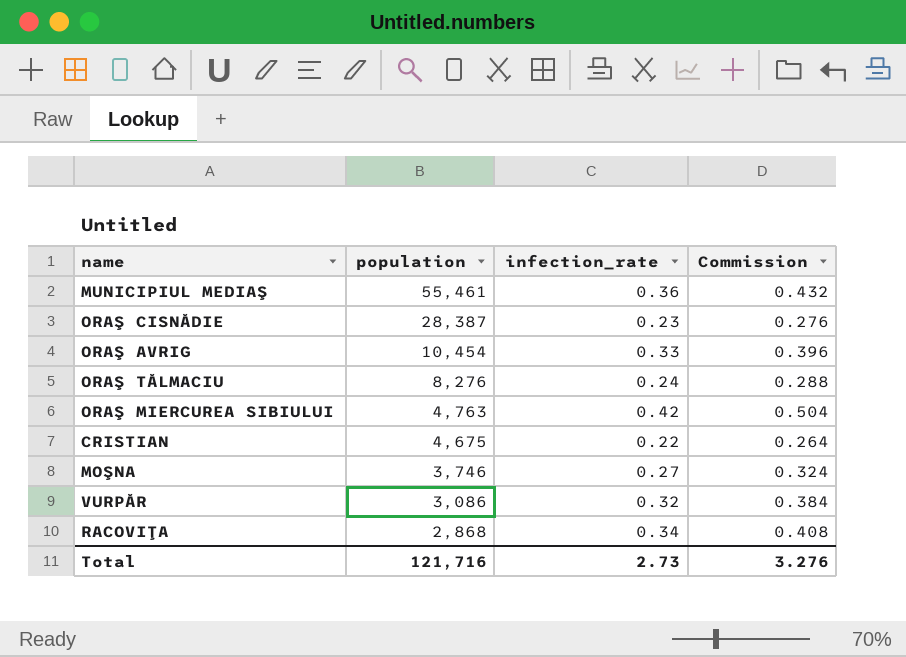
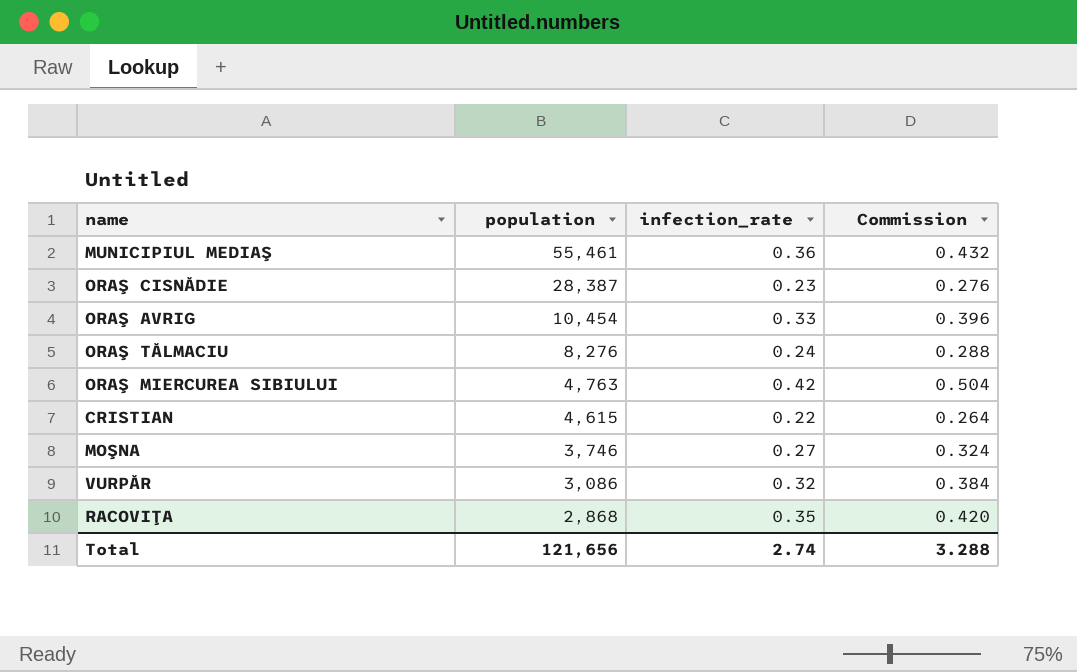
CRISTIAN | population: 4,675 -> 4,615
RACOVIŢA | infection_rate: 0.34 -> 0.35
RACOVIŢA | Commission: 0.408 -> 0.420
Total | population: 121,716 -> 121,656
Total | infection_rate: 2.73 -> 2.74
Total | Commission: 3.276 -> 3.288

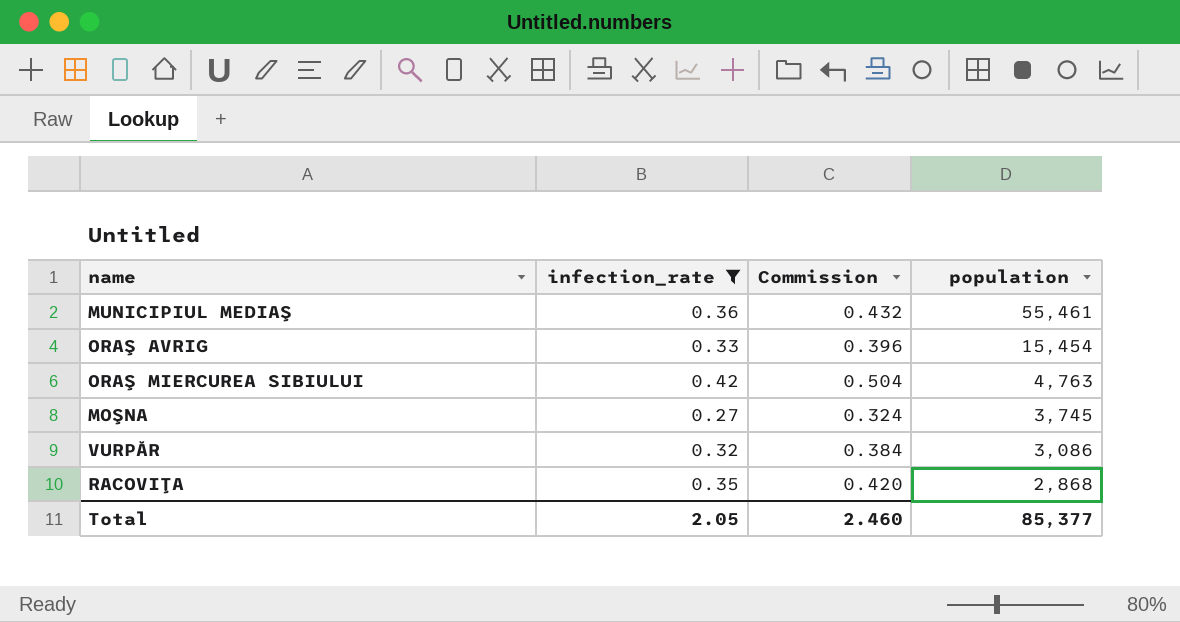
filter: none -> infection_rate >= 0.27
column population | position: 2 -> 4
ORAŞ AVRIG | population: 10,454 -> 15,454
MOŞNA | population: 3,746 -> 3,745
Total | infection_rate: 2.74 -> 2.05
Total | Commission: 3.288 -> 2.460
Total | population: 121,656 -> 85,377

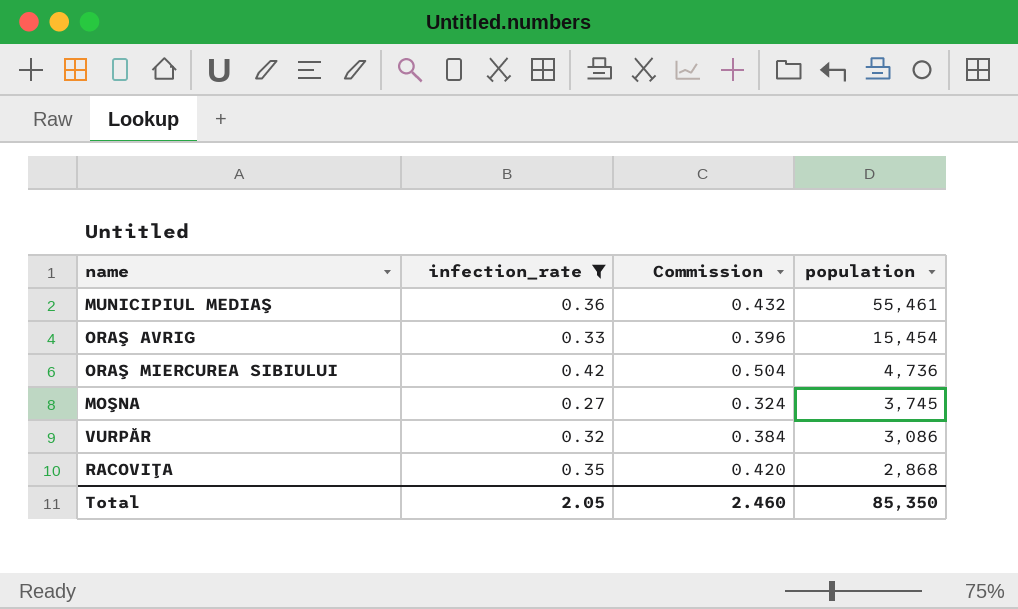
ORAŞ MIERCUREA SIBIULUI | population: 4,763 -> 4,736
Total | population: 85,377 -> 85,350

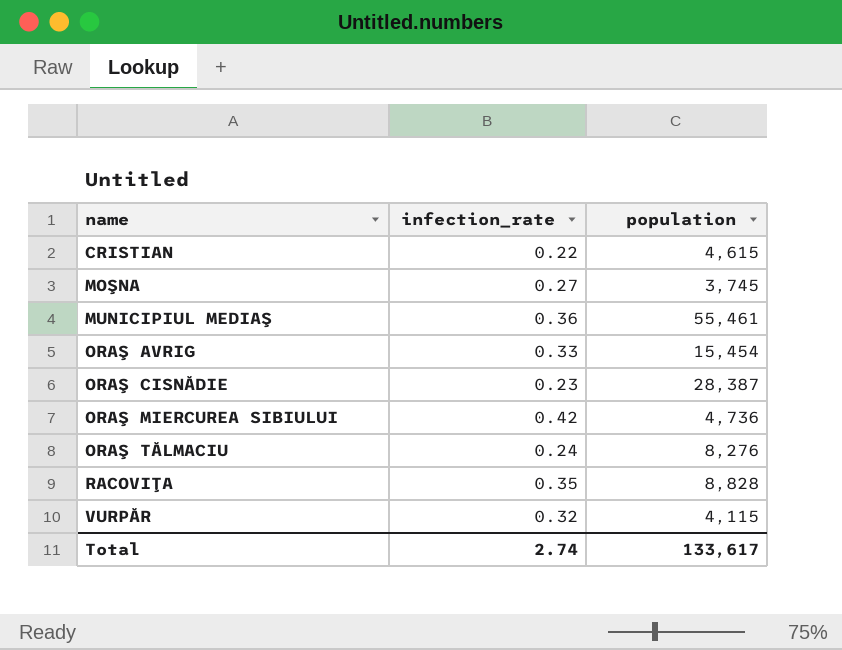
filter: infection_rate >= 0.27 -> none
row order: population descending -> name ascending
column Commission | formula: [infection_rate] * 1.2 -> none
RACOVIŢA | population: 2,868 -> 8,828
VURPĂR | population: 3,086 -> 4,115
Total | infection_rate: 2.05 -> 2.74
Total | population: 85,350 -> 133,617

